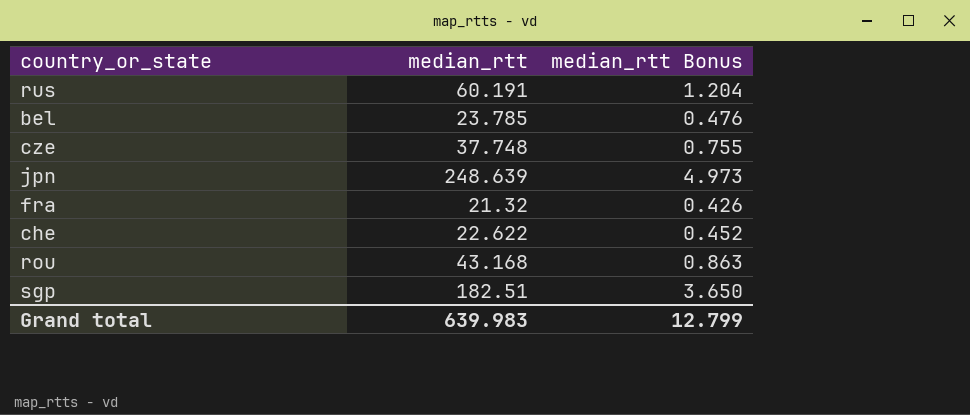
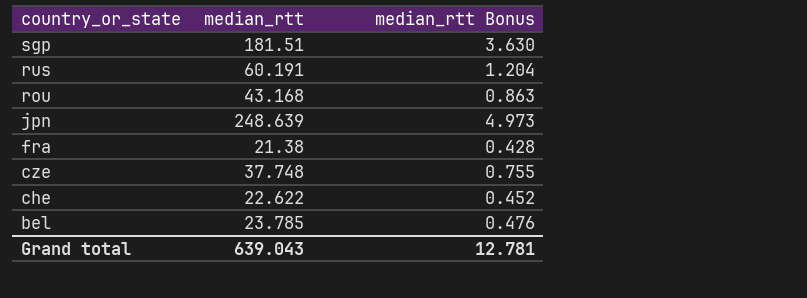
row order: none -> country_or_state descending
sgp | median_rtt: 182.51 -> 181.51
sgp | median_rtt Bonus: 3.650 -> 3.630
fra | median_rtt: 21.32 -> 21.38
fra | median_rtt Bonus: 0.426 -> 0.428
Grand total | median_rtt: 639.983 -> 639.043
Grand total | median_rtt Bonus: 12.799 -> 12.781

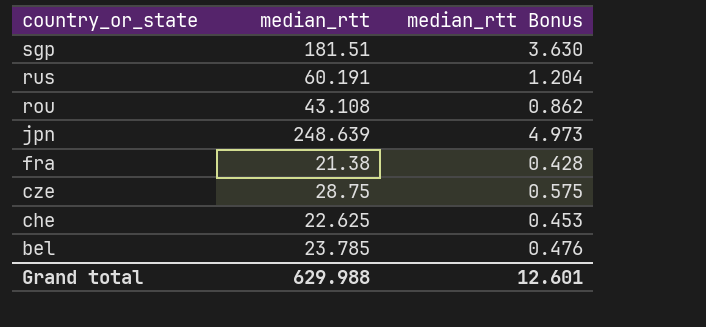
rou | median_rtt: 43.168 -> 43.108
rou | median_rtt Bonus: 0.863 -> 0.862
cze | median_rtt: 37.748 -> 28.75
cze | median_rtt Bonus: 0.755 -> 0.575
che | median_rtt: 22.622 -> 22.625
che | median_rtt Bonus: 0.452 -> 0.453
Grand total | median_rtt: 639.043 -> 629.988
Grand total | median_rtt Bonus: 12.781 -> 12.601

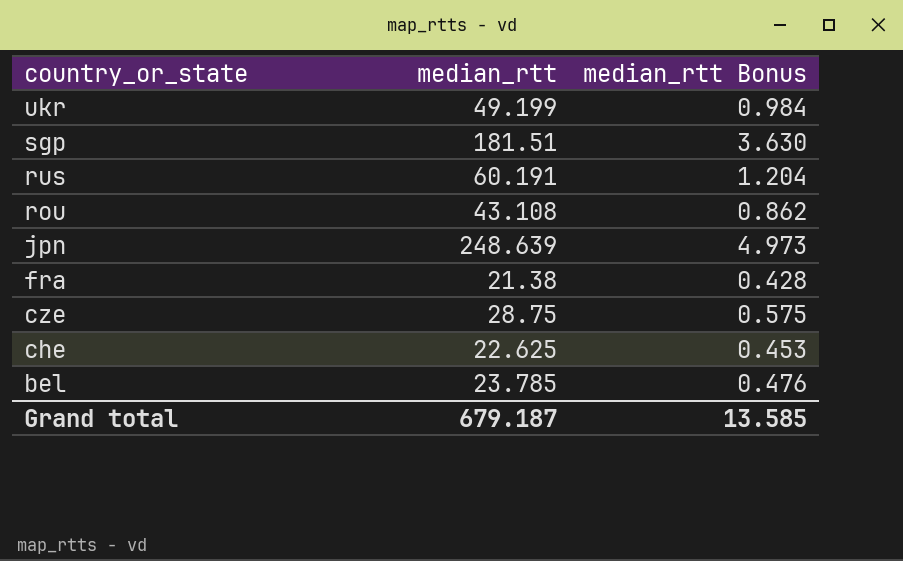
row ukr: none -> 49.199 | 0.984
Grand total | median_rtt: 629.988 -> 679.187
Grand total | median_rtt Bonus: 12.601 -> 13.585

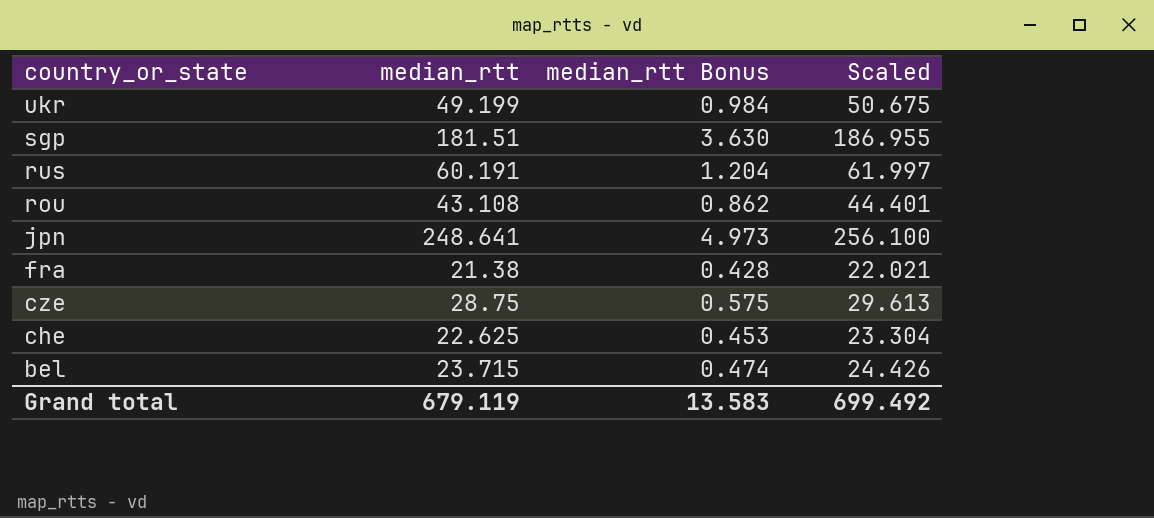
column Scaled | formula: none -> [median_rtt] * 1.03
jpn | median_rtt: 248.639 -> 248.641
bel | median_rtt: 23.785 -> 23.715
bel | median_rtt Bonus: 0.476 -> 0.474
Grand total | median_rtt: 679.187 -> 679.119
Grand total | median_rtt Bonus: 13.585 -> 13.583

